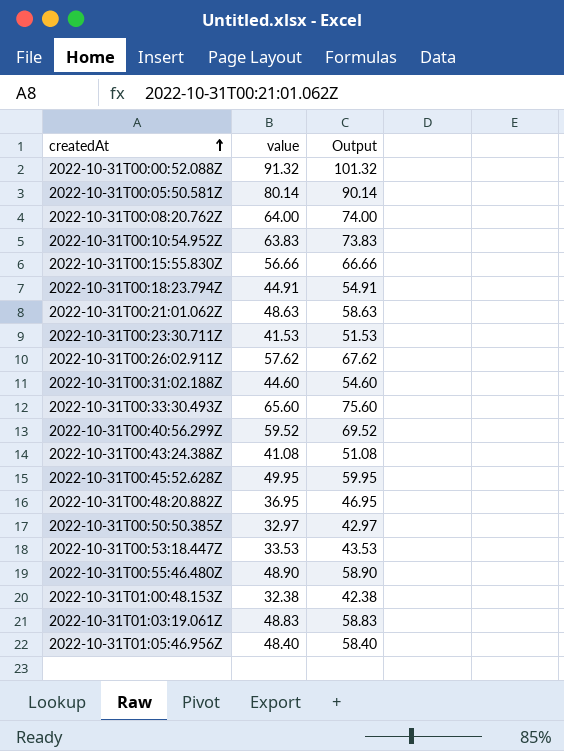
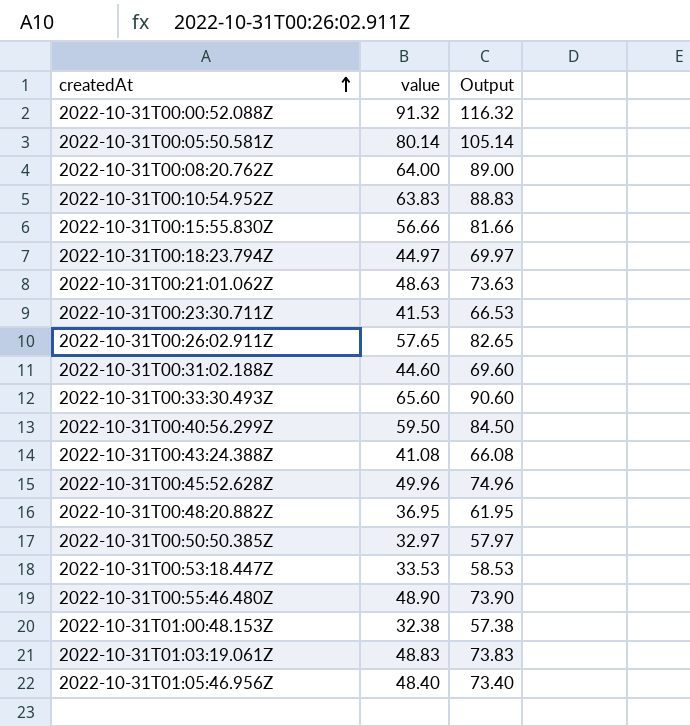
column Output | formula: [value] + 10 -> [value] + 25
2022-10-31T00:18:23.794Z | value: 44.91 -> 44.97
2022-10-31T00:26:02.911Z | value: 57.62 -> 57.65
2022-10-31T00:40:56.299Z | value: 59.52 -> 59.50
2022-10-31T00:45:52.628Z | value: 49.95 -> 49.96

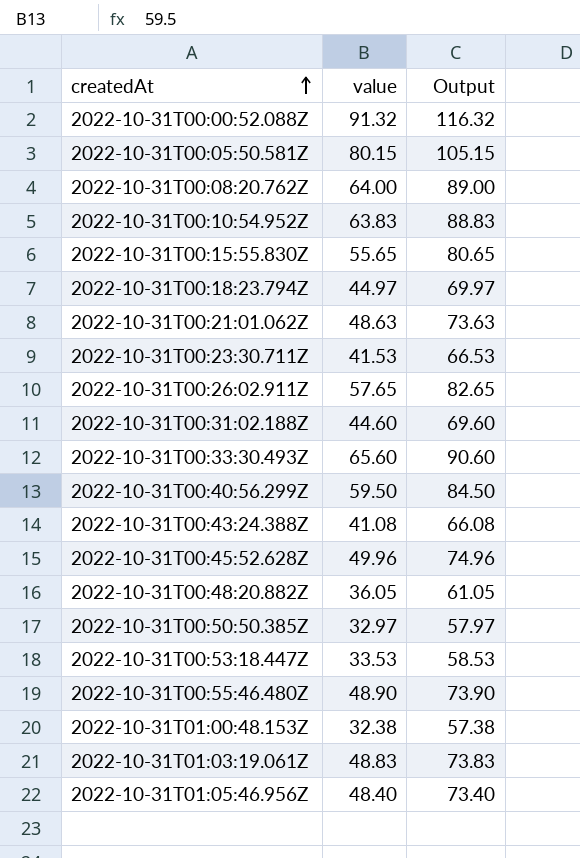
2022-10-31T00:05:50.581Z | value: 80.14 -> 80.15
2022-10-31T00:05:50.581Z | Output: 105.14 -> 105.15
2022-10-31T00:15:55.830Z | value: 56.66 -> 55.65
2022-10-31T00:15:55.830Z | Output: 81.66 -> 80.65
2022-10-31T00:48:20.882Z | value: 36.95 -> 36.05
2022-10-31T00:48:20.882Z | Output: 61.95 -> 61.05

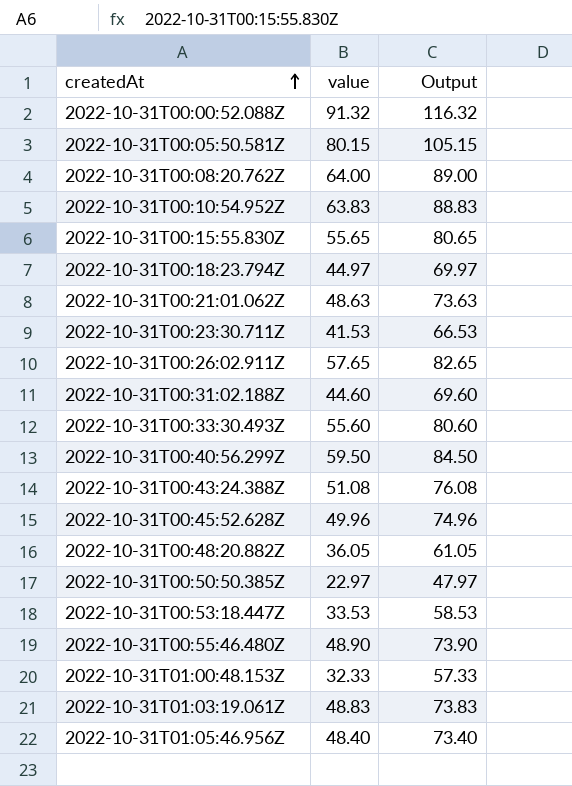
2022-10-31T00:33:30.493Z | value: 65.60 -> 55.60
2022-10-31T00:33:30.493Z | Output: 90.60 -> 80.60
2022-10-31T00:43:24.388Z | value: 41.08 -> 51.08
2022-10-31T00:43:24.388Z | Output: 66.08 -> 76.08
2022-10-31T00:50:50.385Z | value: 32.97 -> 22.97
2022-10-31T00:50:50.385Z | Output: 57.97 -> 47.97
2022-10-31T01:00:48.153Z | value: 32.38 -> 32.33
2022-10-31T01:00:48.153Z | Output: 57.38 -> 57.33

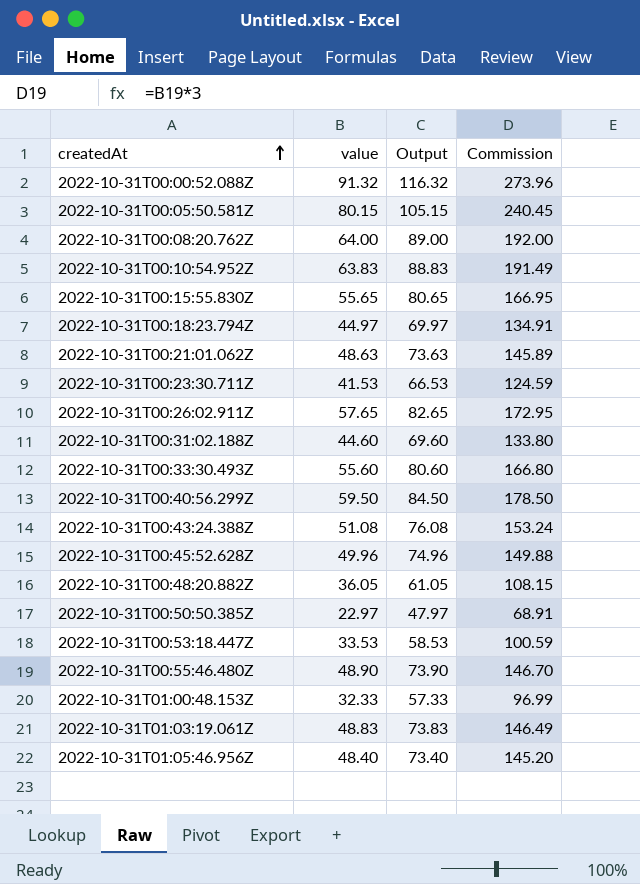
column Commission | formula: none -> [value] * 3

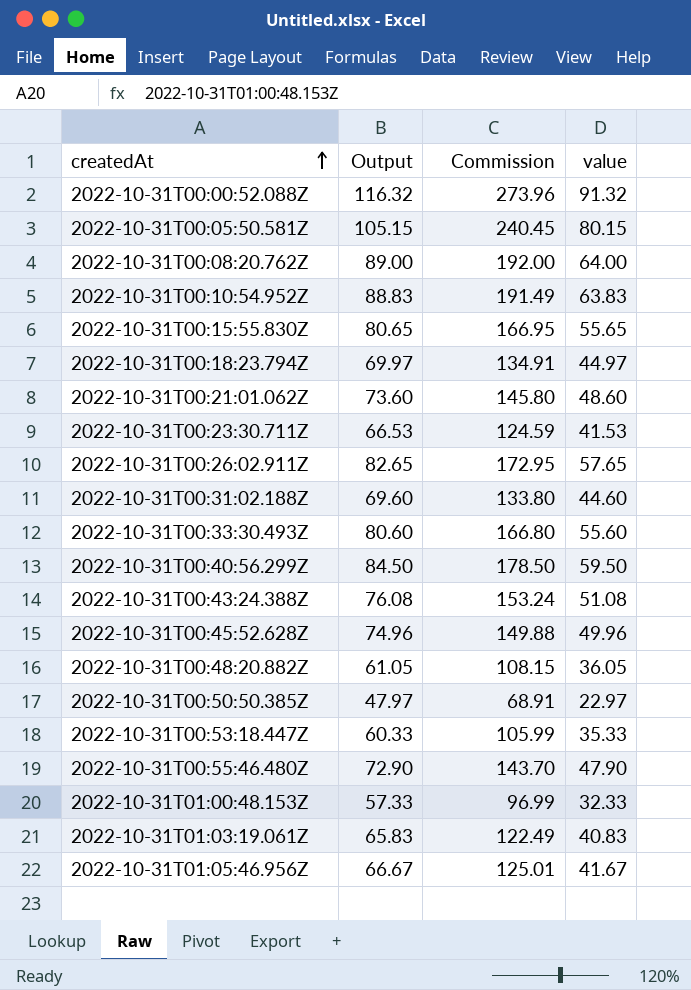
column value | position: 2 -> 4
2022-10-31T00:21:01.062Z | Output: 73.63 -> 73.60
2022-10-31T00:21:01.062Z | Commission: 145.89 -> 145.80
2022-10-31T00:21:01.062Z | value: 48.63 -> 48.60
2022-10-31T00:53:18.447Z | Output: 58.53 -> 60.33
2022-10-31T00:53:18.447Z | Commission: 100.59 -> 105.99
2022-10-31T00:53:18.447Z | value: 33.53 -> 35.33
2022-10-31T00:55:46.480Z | Output: 73.90 -> 72.90
2022-10-31T00:55:46.480Z | Commission: 146.70 -> 143.70
2022-10-31T00:55:46.480Z | value: 48.90 -> 47.90
2022-10-31T01:03:19.061Z | Output: 73.83 -> 65.83
2022-10-31T01:03:19.061Z | Commission: 146.49 -> 122.49
2022-10-31T01:03:19.061Z | value: 48.83 -> 40.83
2022-10-31T01:05:46.956Z | Output: 73.40 -> 66.67
2022-10-31T01:05:46.956Z | Commission: 145.20 -> 125.01
2022-10-31T01:05:46.956Z | value: 48.40 -> 41.67

